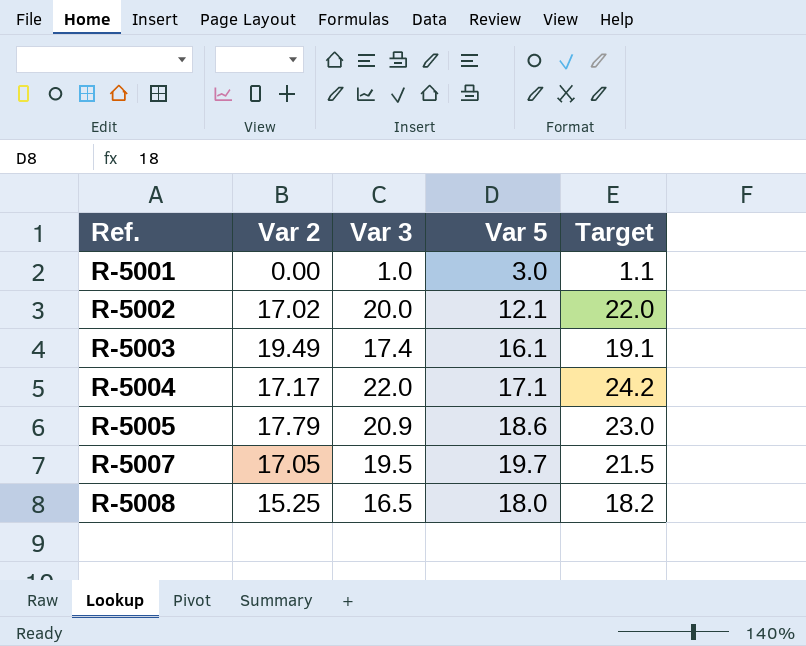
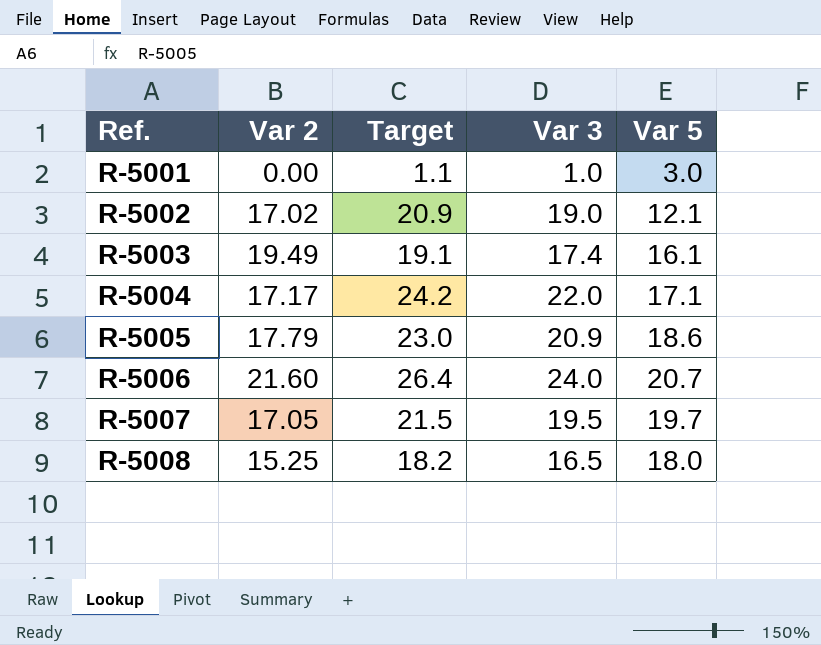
column Target | position: 5 -> 3
R-5002 | Target: 22.0 -> 20.9
R-5002 | Var 3: 20.0 -> 19.0
row R-5006: none -> 21.60 | 26.4 | 24.0 | 20.7

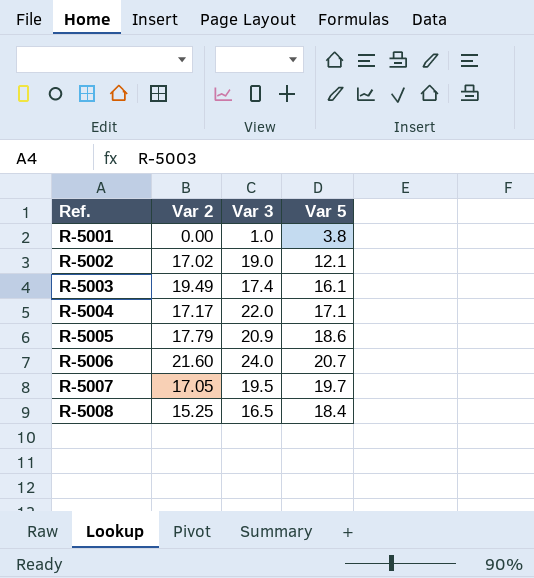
column Target | formula: [Var 3] * 1.1 -> none
R-5001 | Var 5: 3.0 -> 3.8
R-5008 | Var 5: 18.0 -> 18.4

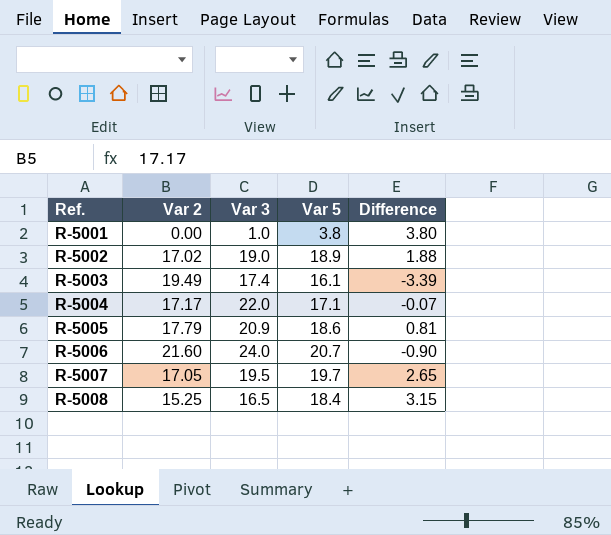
column Difference | formula: none -> [Var 5] - [Var 2]
R-5002 | Var 5: 12.1 -> 18.9

